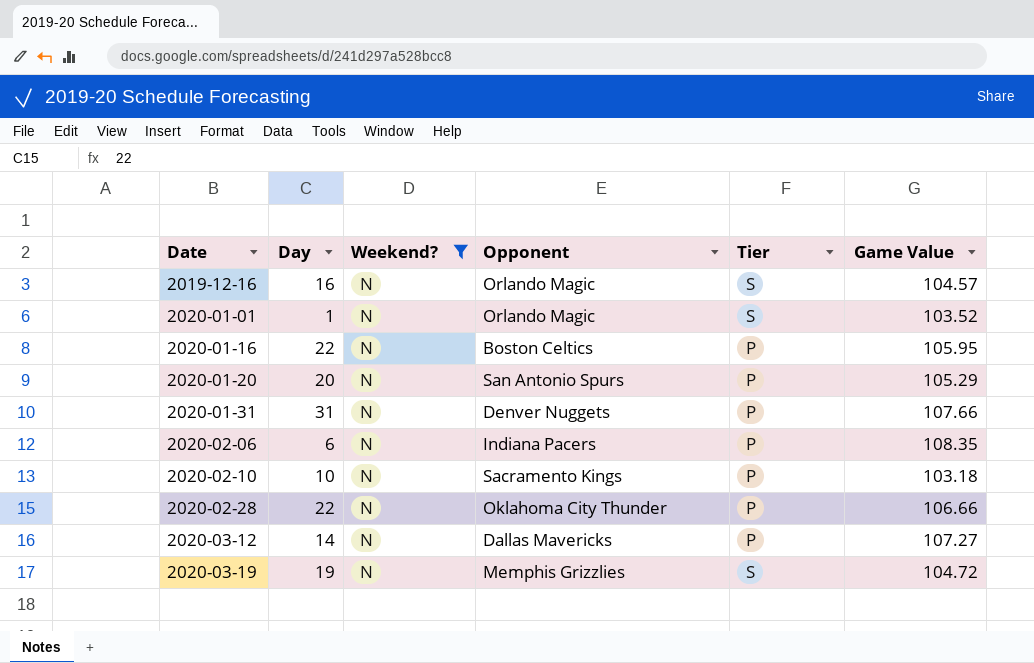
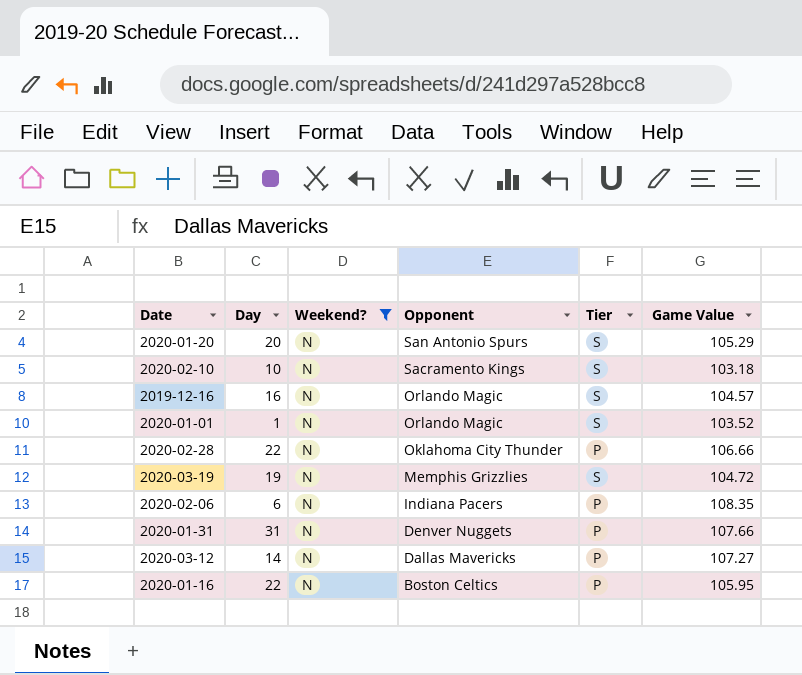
row order: Date ascending -> Opponent descending
2020-01-20 | Tier: P -> S
2020-02-10 | Tier: P -> S

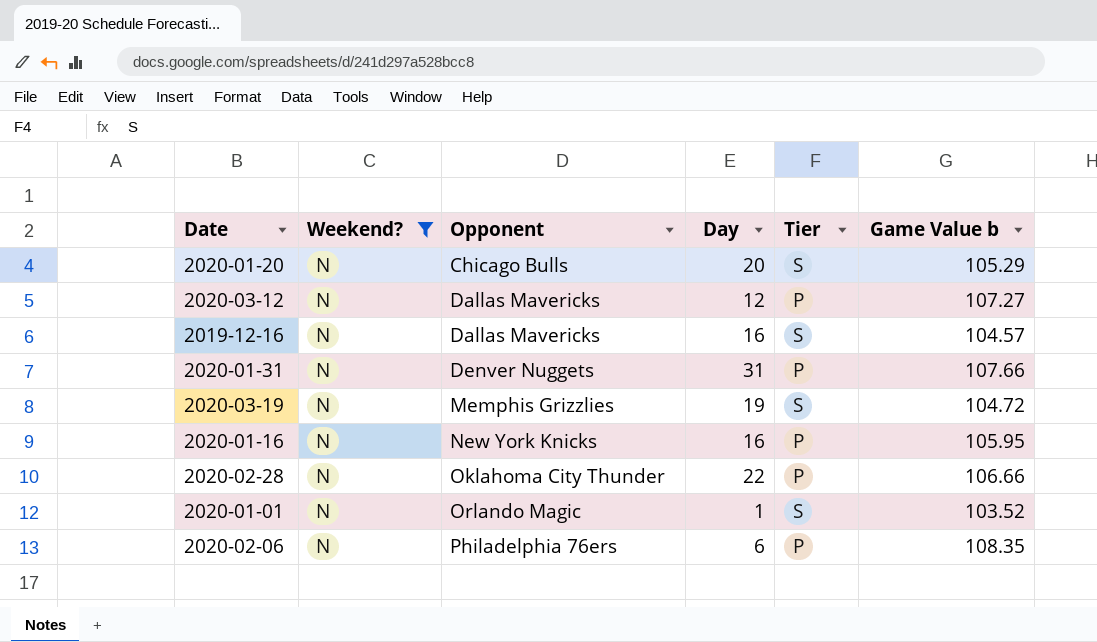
row order: Opponent descending -> Opponent ascending
column Day | position: 2 -> 4
column name: Game Value -> Game Value b
row 2020-02-10: 10 | N | Sacramento Kings | S | 103.18 -> none
2020-01-20 | Opponent: San Antonio Spurs -> Chicago Bulls
2020-03-12 | Day: 14 -> 12
2019-12-16 | Opponent: Orlando Magic -> Dallas Mavericks
2020-01-16 | Opponent: Boston Celtics -> New York Knicks
2020-01-16 | Day: 22 -> 16
2020-02-06 | Opponent: Indiana Pacers -> Philadelphia 76ers

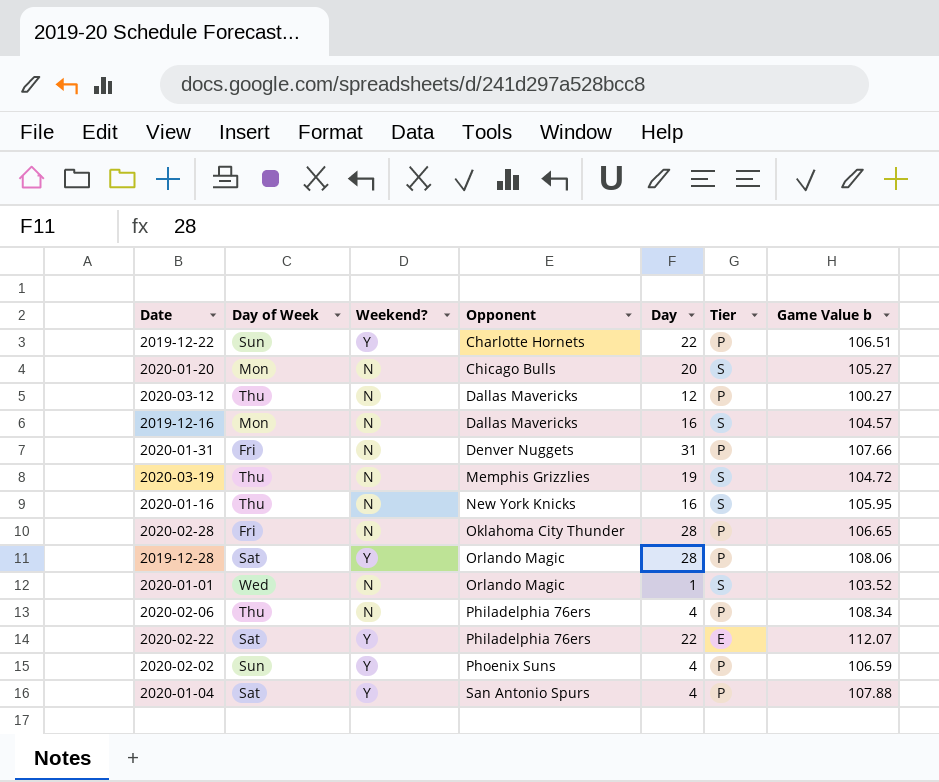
filter: Weekend? = N -> none
column Day of Week | position: none -> 2
2020-01-20 | Game Value b: 105.29 -> 105.27
2020-03-12 | Game Value b: 107.27 -> 100.27
2020-01-16 | Tier: P -> S
2020-02-28 | Day: 22 -> 28
2020-02-28 | Game Value b: 106.66 -> 106.65
2020-02-06 | Day: 6 -> 4
2020-02-06 | Game Value b: 108.35 -> 108.34

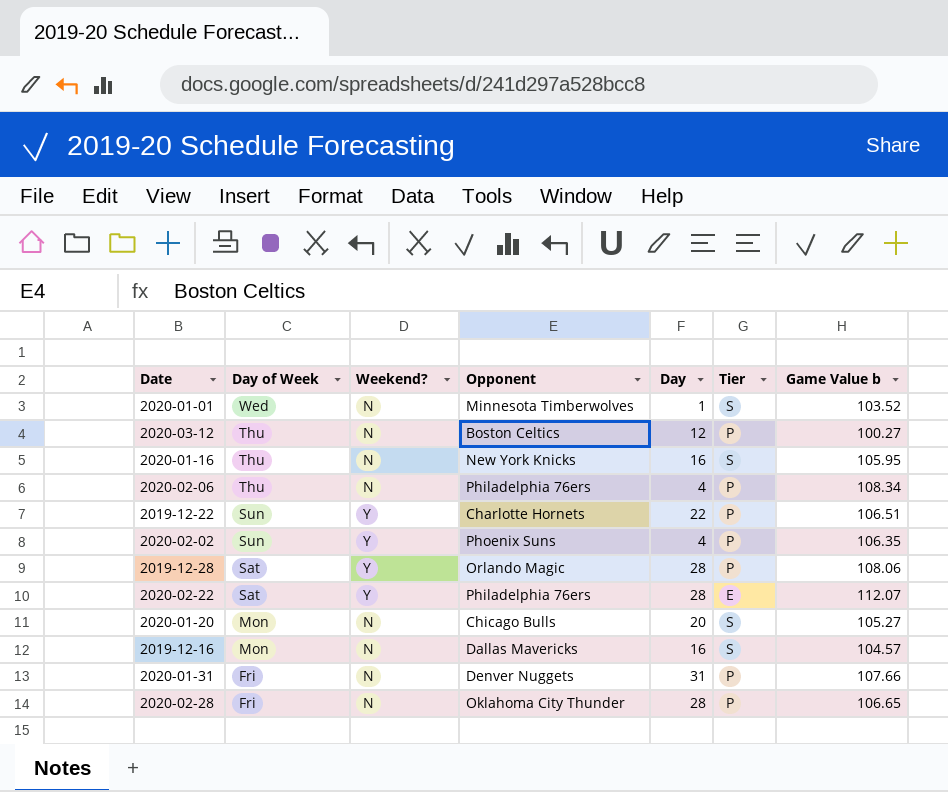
row order: Opponent ascending -> Day of Week descending
row 2020-03-19: Thu | N | Memphis Grizzlies | 19 | S | 104.72 -> none
row 2020-01-04: Sat | Y | San Antonio Spurs | 4 | P | 107.88 -> none
2020-01-01 | Opponent: Orlando Magic -> Minnesota Timberwolves
2020-03-12 | Opponent: Dallas Mavericks -> Boston Celtics
2020-02-02 | Game Value b: 106.59 -> 106.35
2020-02-22 | Day: 22 -> 28

